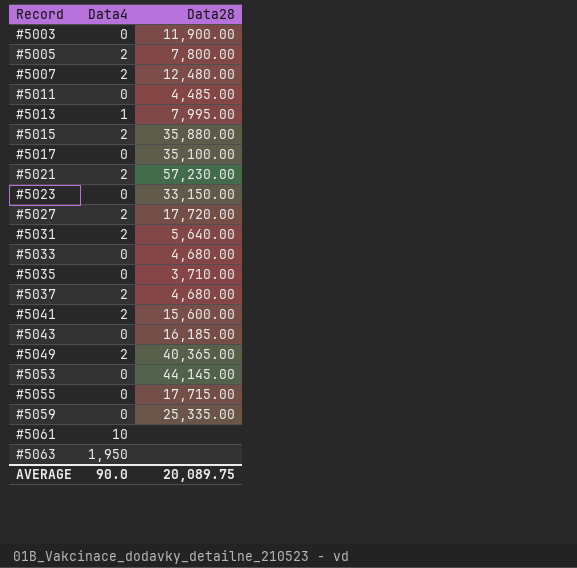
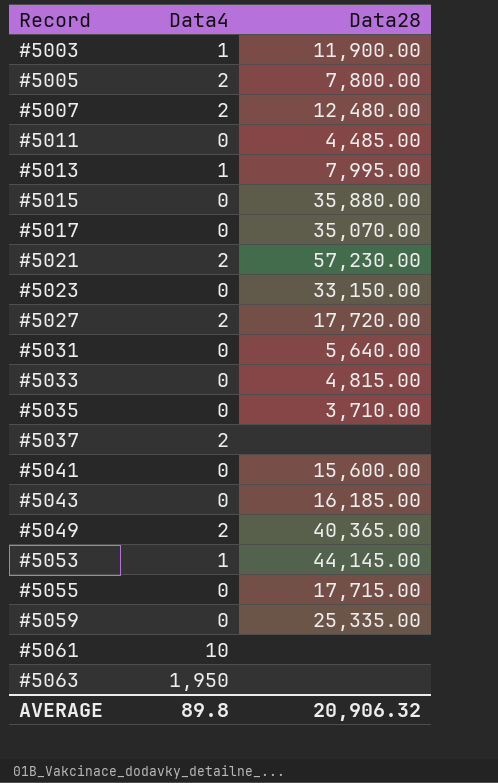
#5003 | Data4: 0 -> 1
#5015 | Data4: 2 -> 0
#5017 | Data28: 35,100.00 -> 35,070.00
#5031 | Data4: 2 -> 0
#5033 | Data28: 4,680.00 -> 4,815.00
#5037 | Data28: 4,680.00 -> none
#5041 | Data4: 2 -> 0
#5053 | Data4: 0 -> 1
AVERAGE | Data4: 90.0 -> 89.8
AVERAGE | Data28: 20,089.75 -> 20,906.32

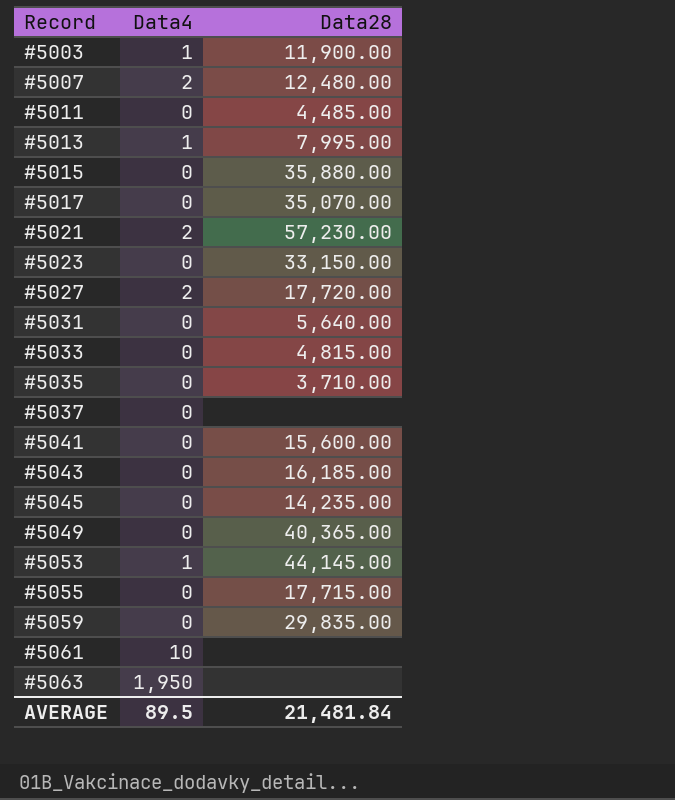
row #5005: 2 | 7,800.00 -> none
#5037 | Data4: 2 -> 0
row #5045: none -> 0 | 14,235.00
#5049 | Data4: 2 -> 0
#5059 | Data28: 25,335.00 -> 29,835.00
AVERAGE | Data4: 89.8 -> 89.5
AVERAGE | Data28: 20,906.32 -> 21,481.84

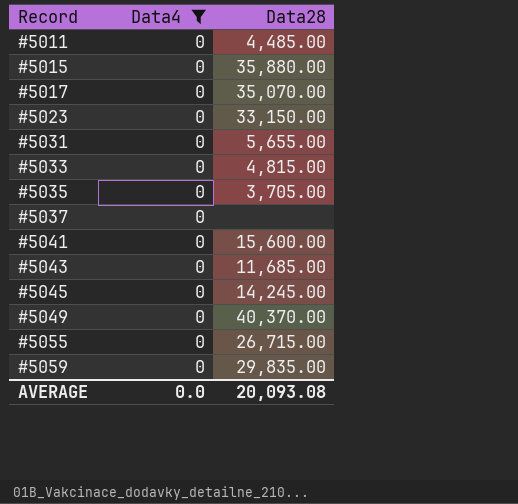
filter: none -> Data4 = 0
#5031 | Data28: 5,640.00 -> 5,655.00
#5035 | Data28: 3,710.00 -> 3,705.00
#5043 | Data28: 16,185.00 -> 11,685.00
#5045 | Data28: 14,235.00 -> 14,245.00
#5049 | Data28: 40,365.00 -> 40,370.00
#5055 | Data28: 17,715.00 -> 26,715.00
AVERAGE | Data4: 89.5 -> 0.0
AVERAGE | Data28: 21,481.84 -> 20,093.08

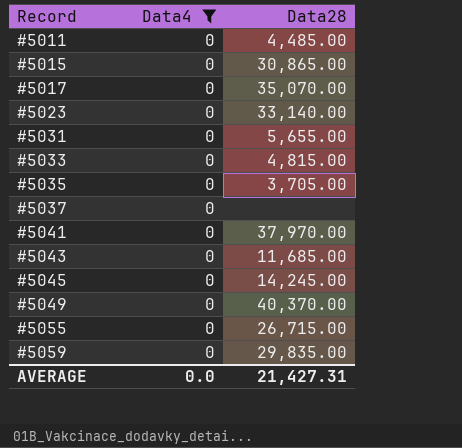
#5015 | Data28: 35,880.00 -> 30,865.00
#5023 | Data28: 33,150.00 -> 33,140.00
#5041 | Data28: 15,600.00 -> 37,970.00
AVERAGE | Data28: 20,093.08 -> 21,427.31

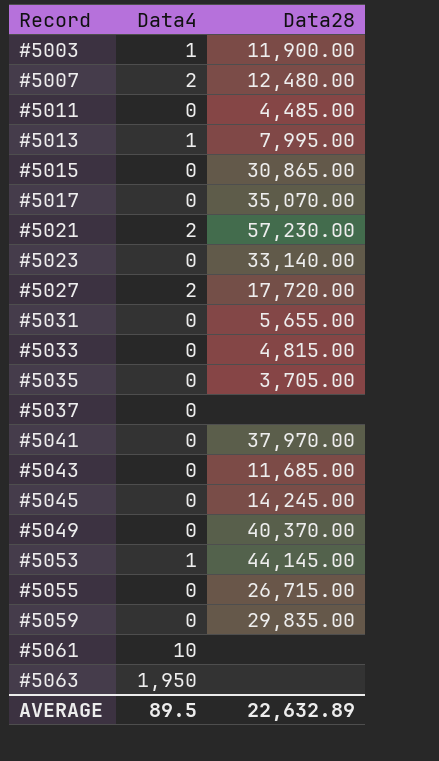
filter: Data4 = 0 -> none
AVERAGE | Data4: 0.0 -> 89.5
AVERAGE | Data28: 21,427.31 -> 22,632.89

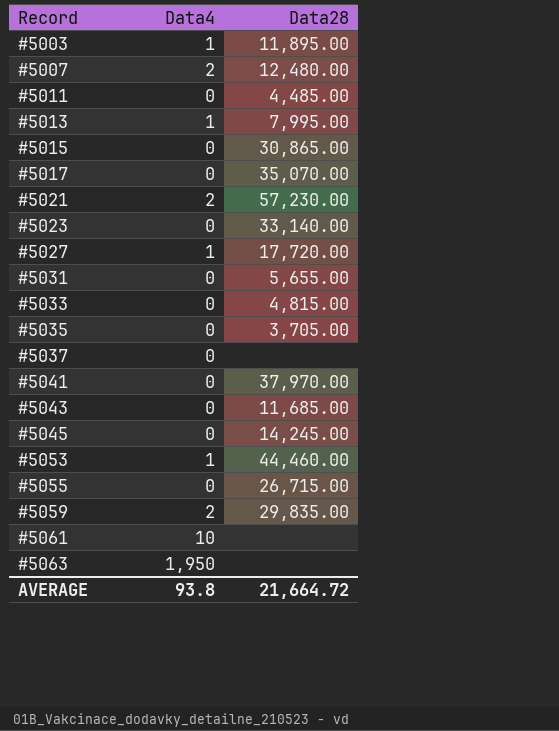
row #5049: 0 | 40,370.00 -> none
#5003 | Data28: 11,900.00 -> 11,895.00
#5027 | Data4: 2 -> 1
#5053 | Data28: 44,145.00 -> 44,460.00
#5059 | Data4: 0 -> 2
AVERAGE | Data4: 89.5 -> 93.8
AVERAGE | Data28: 22,632.89 -> 21,664.72

